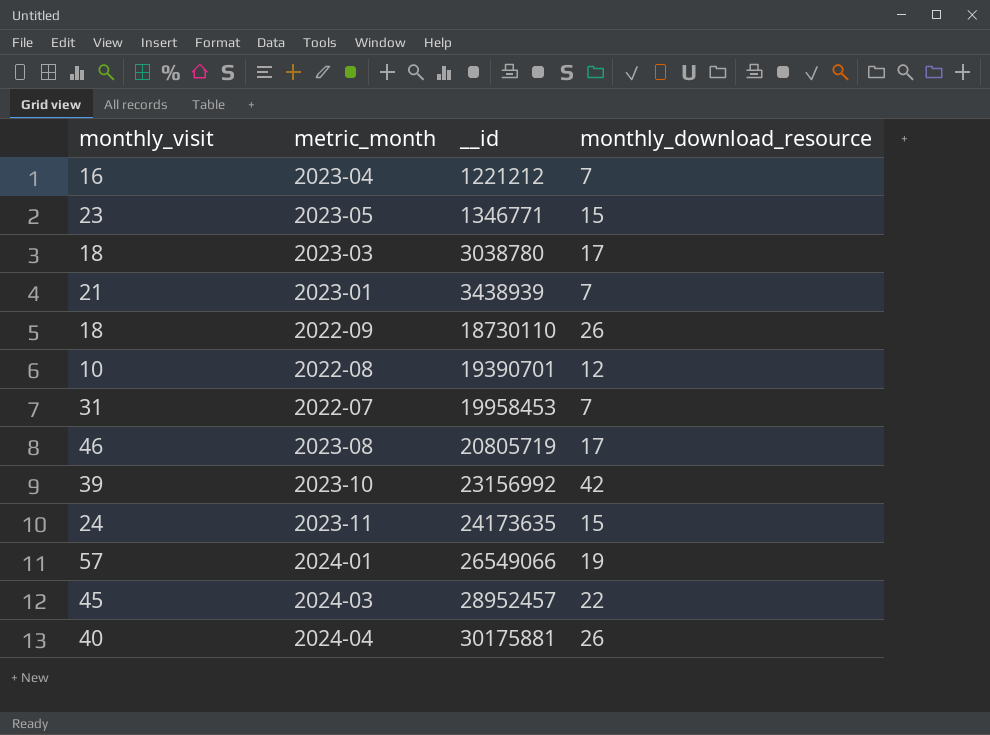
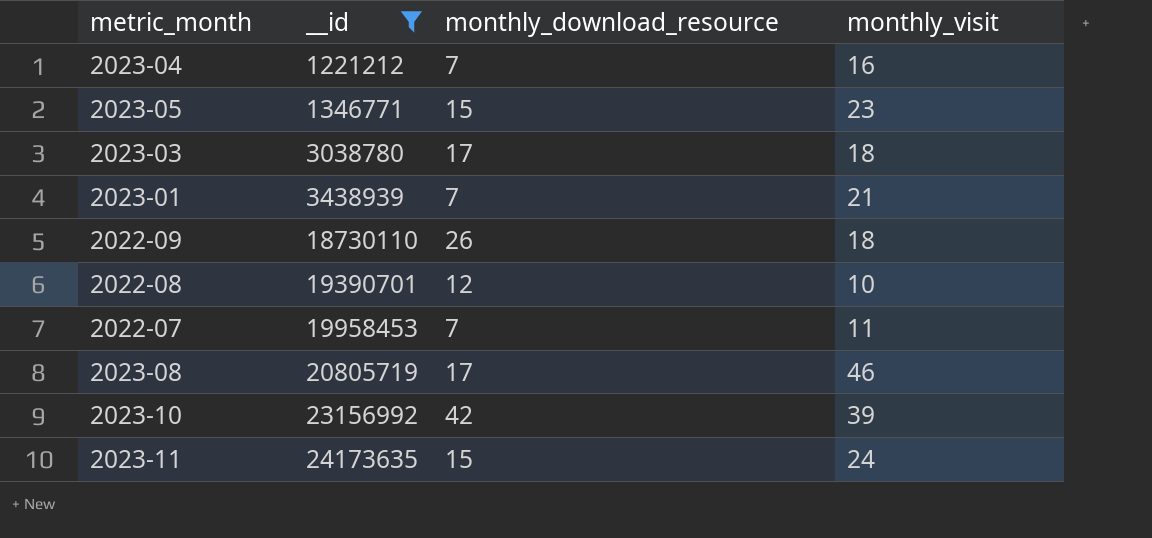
filter: none -> __id <= 24173635
column monthly_visit | position: 1 -> 4
2022-07 | monthly_visit: 31 -> 11

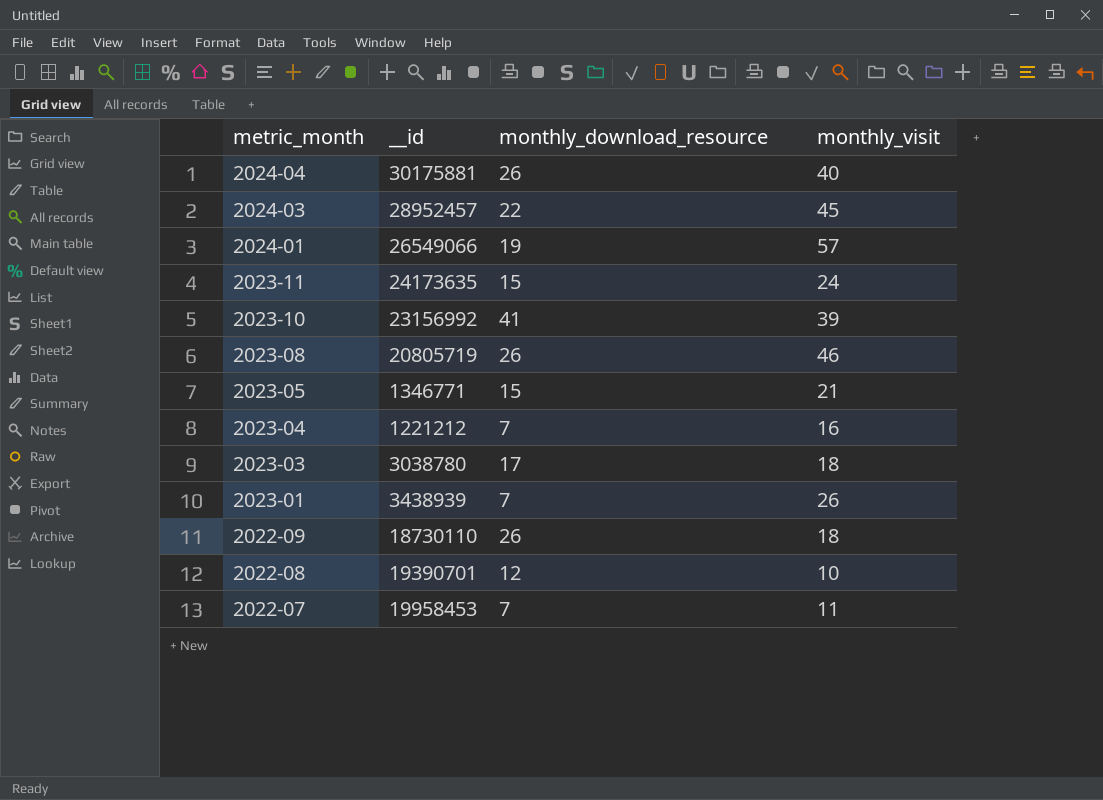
filter: __id <= 24173635 -> none
row order: __id ascending -> metric_month descending
2023-10 | monthly_download_resource: 42 -> 41
2023-08 | monthly_download_resource: 17 -> 26
2023-05 | monthly_visit: 23 -> 21
2023-01 | monthly_visit: 21 -> 26

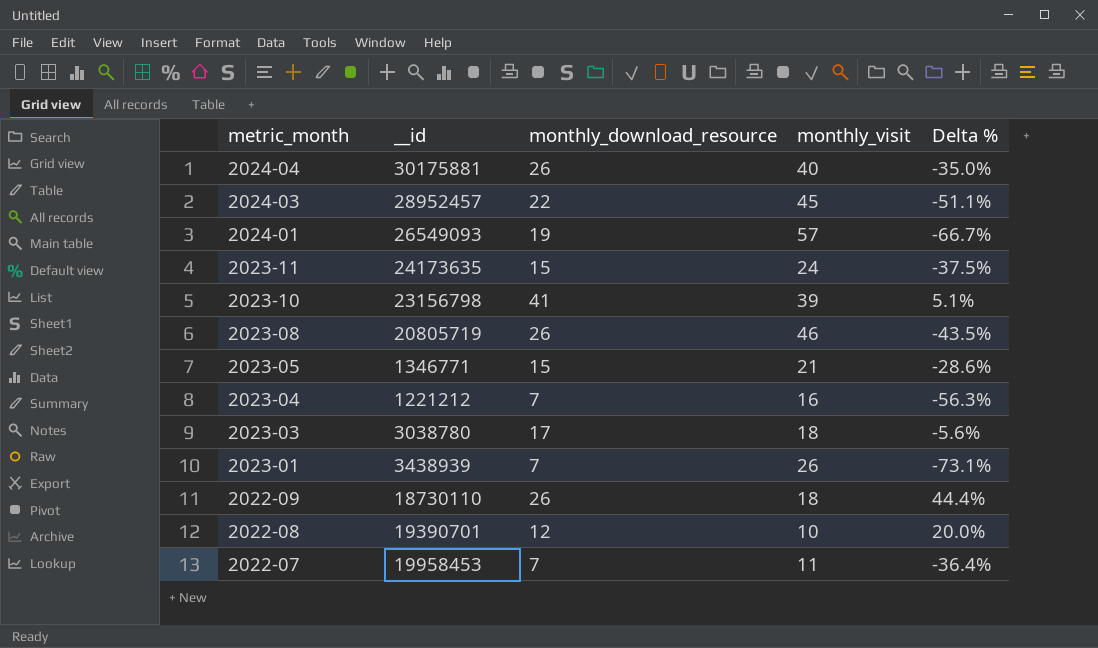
column Delta % | formula: none -> ([monthly_download_resource] - [monthly_visit]) / [monthly_visit]
2024-01 | __id: 26549066 -> 26549093
2023-10 | __id: 23156992 -> 23156798

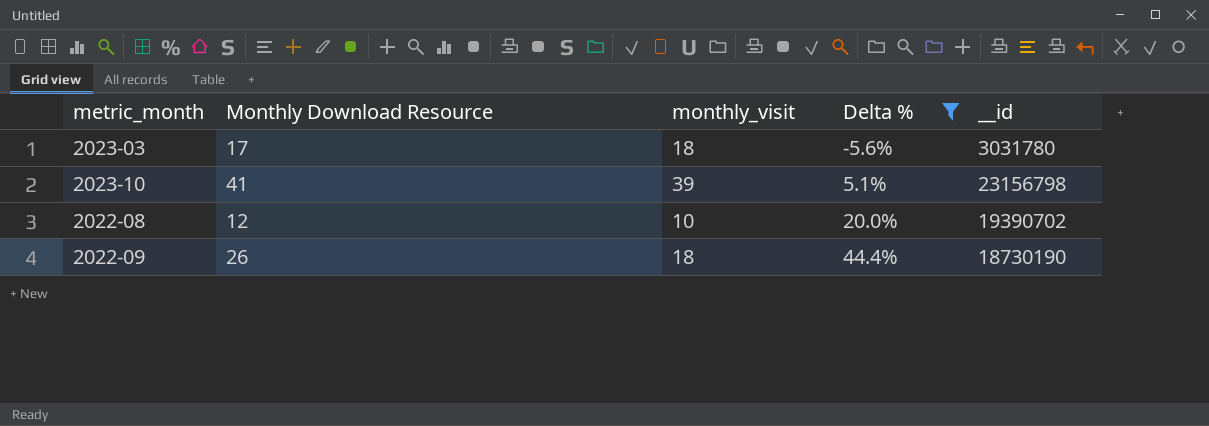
filter: none -> Delta % >= -5.6%
row order: metric_month descending -> Delta % ascending
column name: monthly_download_resource -> Monthly Download Resource
column __id | position: 2 -> 5
2023-03 | __id: 3038780 -> 3031780
2022-08 | __id: 19390701 -> 19390702
2022-09 | __id: 18730110 -> 18730190

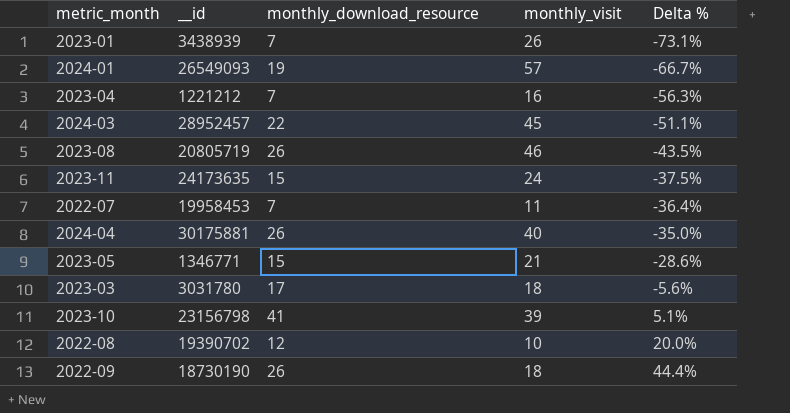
filter: Delta % >= -5.6% -> none
column __id | position: 5 -> 2
column name: Monthly Download Resource -> monthly_download_resource

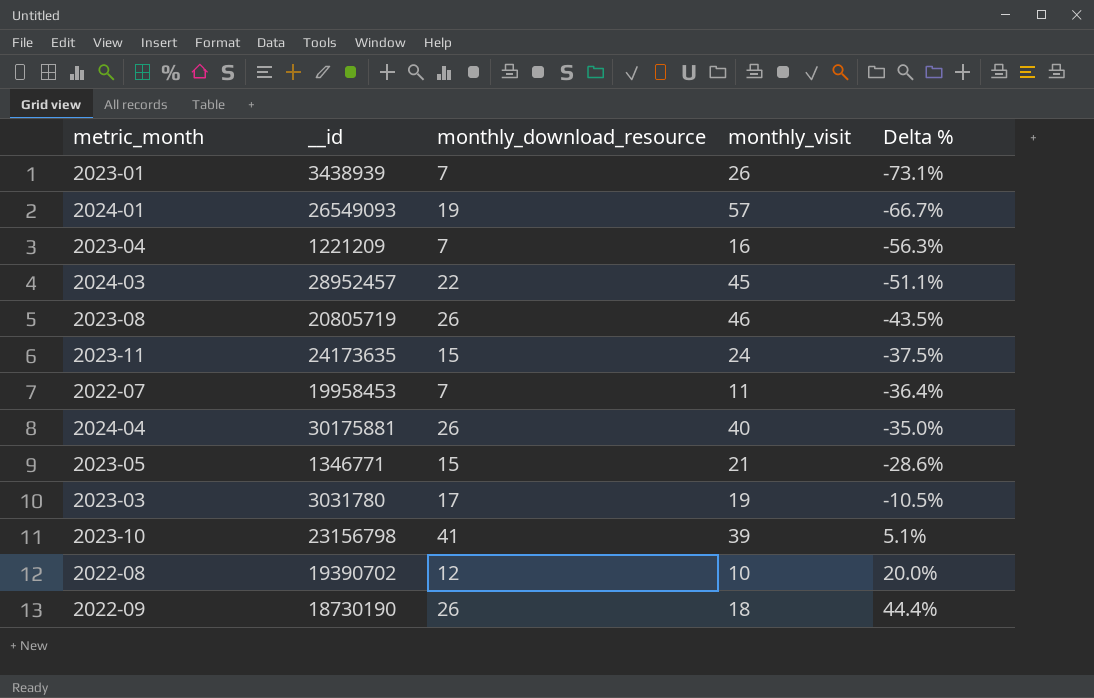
2023-04 | __id: 1221212 -> 1221209
2023-03 | monthly_visit: 18 -> 19
2023-03 | Delta %: -5.6% -> -10.5%

